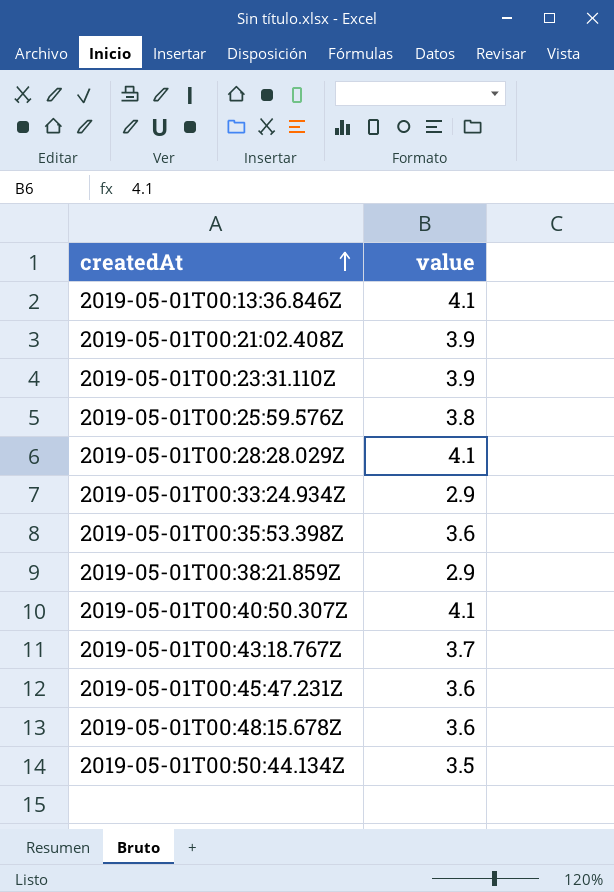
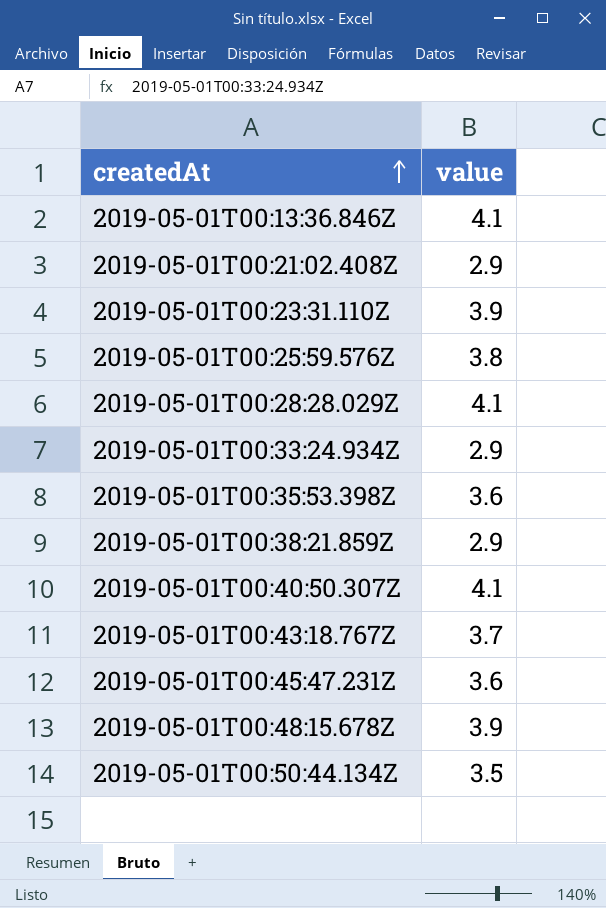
2019-05-01T00:21:02.408Z | value: 3.9 -> 2.9
2019-05-01T00:48:15.678Z | value: 3.6 -> 3.9

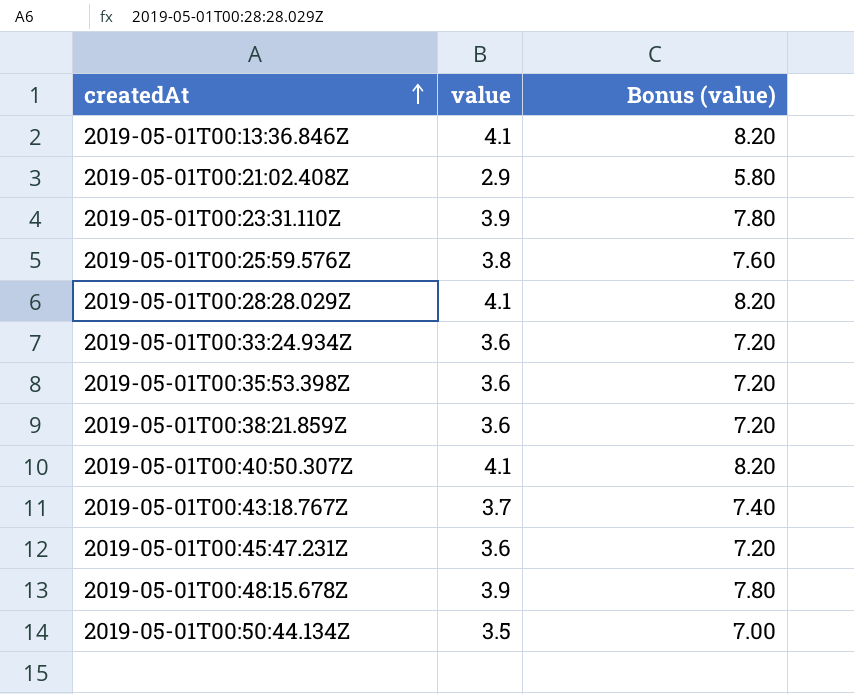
column Bonus (value) | formula: none -> [value] * 2
2019-05-01T00:33:24.934Z | value: 2.9 -> 3.6
2019-05-01T00:38:21.859Z | value: 2.9 -> 3.6

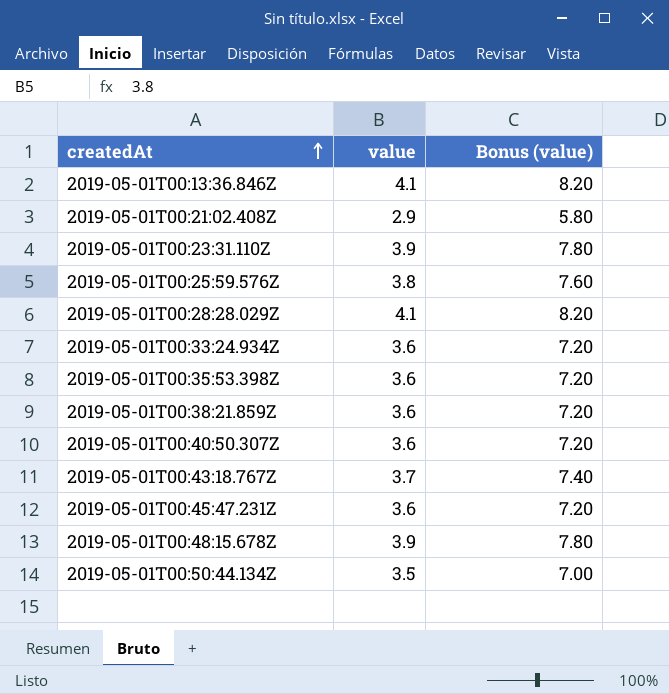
2019-05-01T00:40:50.307Z | value: 4.1 -> 3.6
2019-05-01T00:40:50.307Z | Bonus (value): 8.20 -> 7.20

